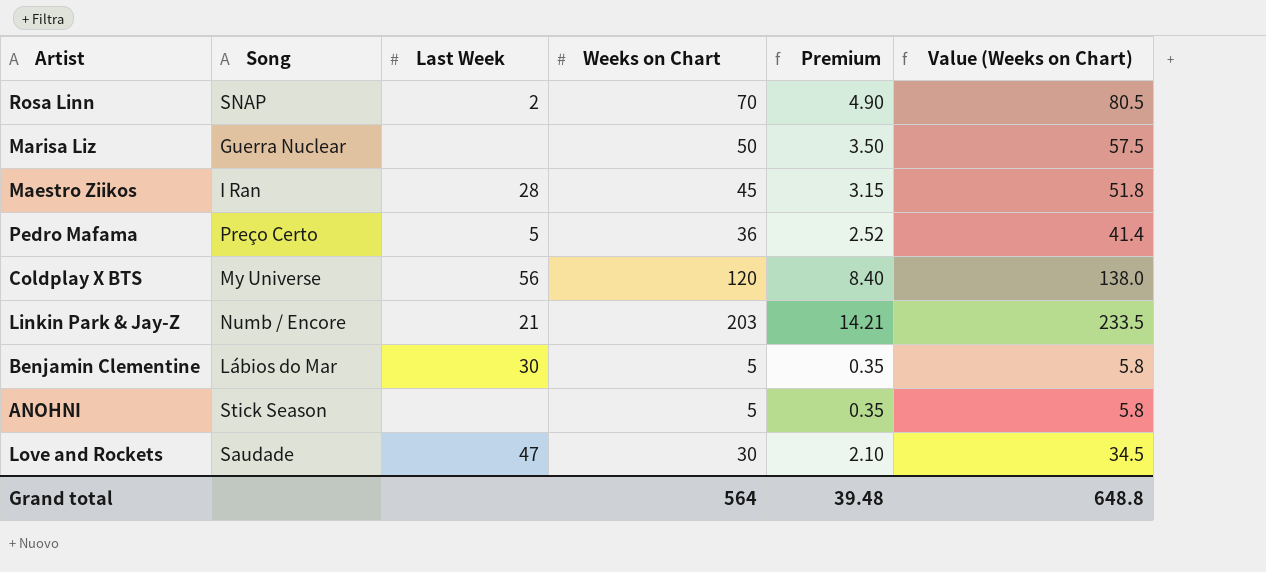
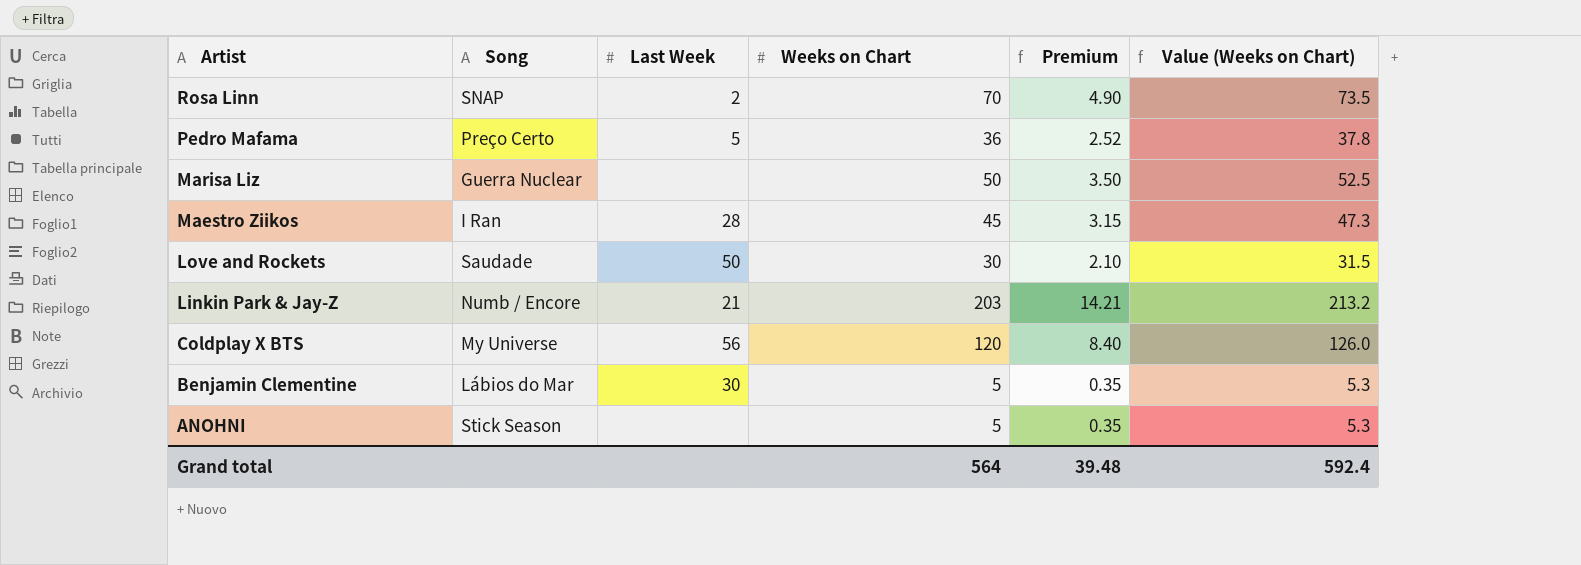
row order: none -> Artist descending
column Value (Weeks on Chart) | formula: [Weeks on Chart] * 1.15 -> [Weeks on Chart] * 1.05
Love and Rockets | Last Week: 47 -> 50
Grand total | Value (Weeks on Chart): 648.8 -> 592.4

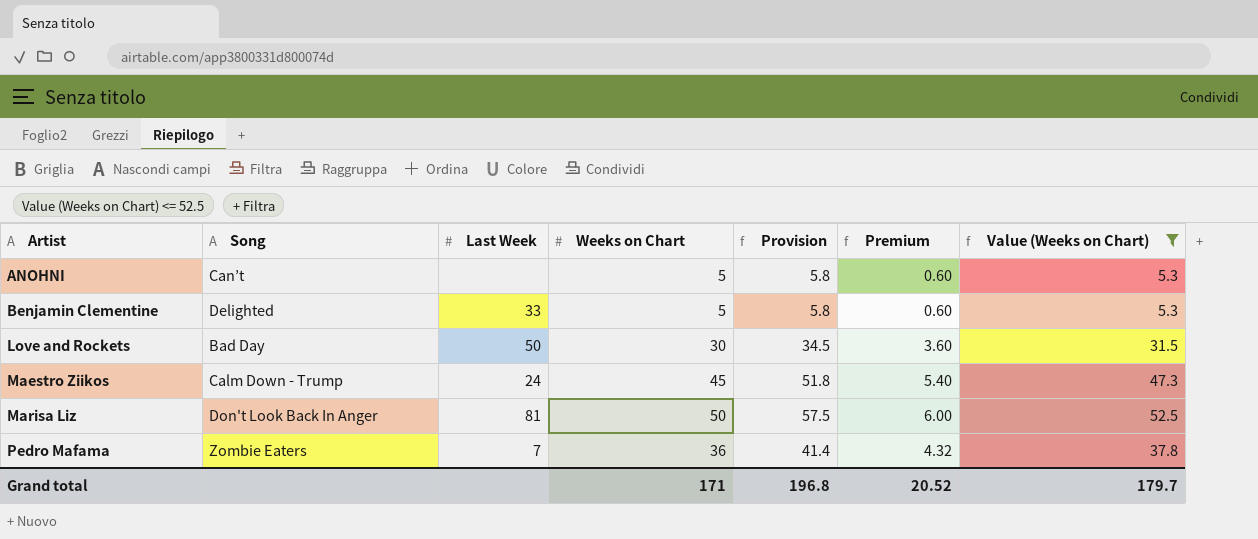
filter: none -> Value (Weeks on Chart) <= 52.5
row order: Artist descending -> Artist ascending
column Provision | formula: none -> [Weeks on Chart] * 1.15
column Premium | formula: [Weeks on Chart] * 0.07 -> [Weeks on Chart] * 0.12
ANOHNI | Song: Stick Season -> Can’t
Benjamin Clementine | Song: Lábios do Mar -> Delighted
Benjamin Clementine | Last Week: 30 -> 33
Love and Rockets | Song: Saudade -> Bad Day
Maestro Ziikos | Song: I Ran -> Calm Down - Trump
Maestro Ziikos | Last Week: 28 -> 24
Marisa Liz | Song: Guerra Nuclear -> Don't Look Back In Anger
Marisa Liz | Last Week: none -> 81
Pedro Mafama | Song: Preço Certo -> Zombie Eaters
Pedro Mafama | Last Week: 5 -> 7
Grand total | Weeks on Chart: 564 -> 171
Grand total | Premium: 39.48 -> 20.52
Grand total | Value (Weeks on Chart): 592.4 -> 179.7

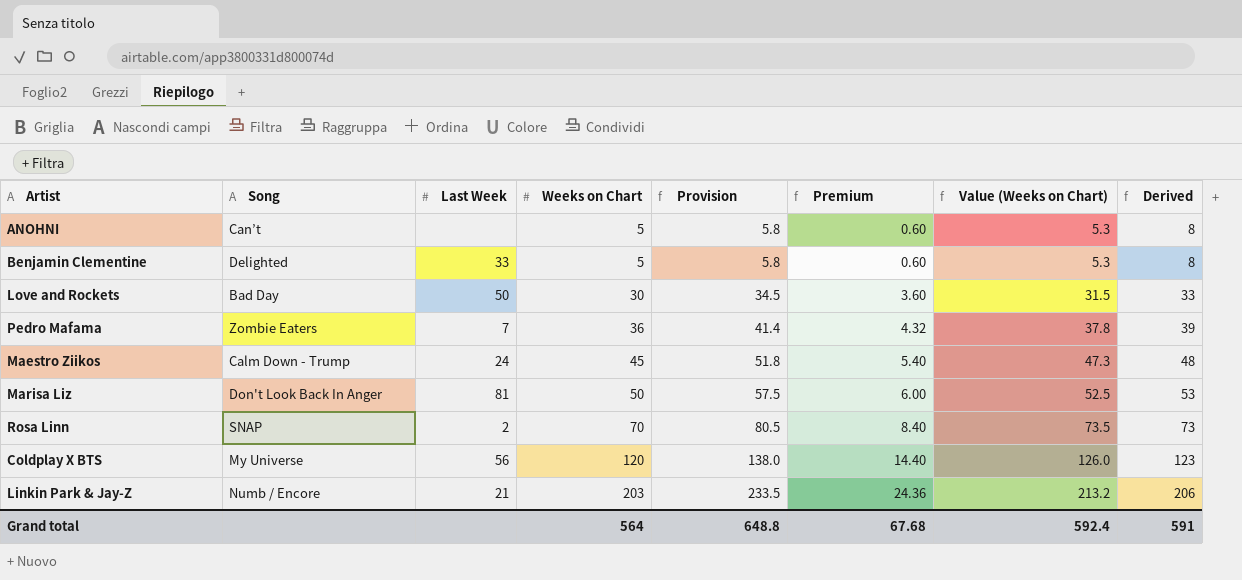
filter: Value (Weeks on Chart) <= 52.5 -> none
row order: Artist ascending -> Weeks on Chart ascending
column Derived | formula: none -> [Weeks on Chart] + 3
Grand total | Weeks on Chart: 171 -> 564
Grand total | Provision: 196.8 -> 648.8
Grand total | Premium: 20.52 -> 67.68
Grand total | Value (Weeks on Chart): 179.7 -> 592.4

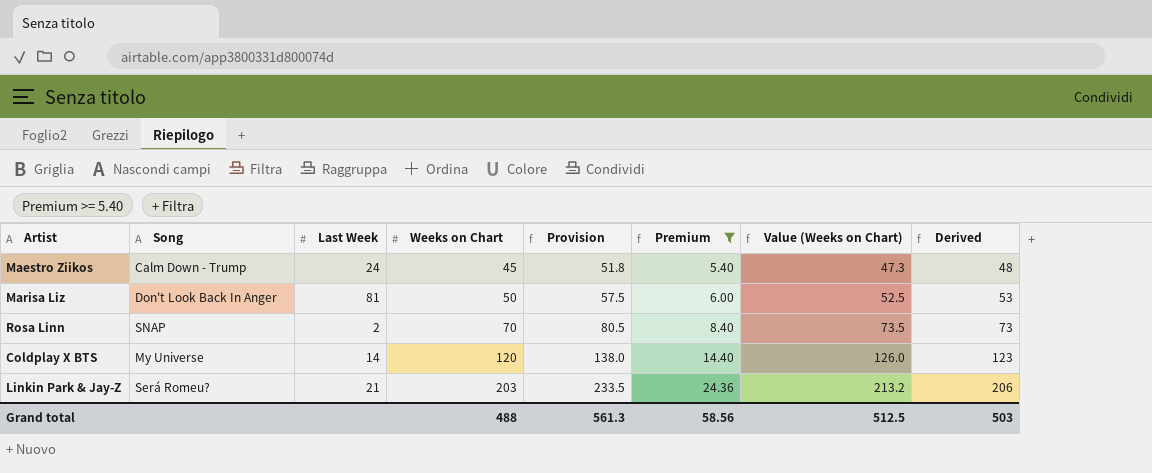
filter: none -> Premium >= 5.40
Coldplay X BTS | Last Week: 56 -> 14
Linkin Park & Jay-Z | Song: Numb / Encore -> Será Romeu?
Grand total | Weeks on Chart: 564 -> 488
Grand total | Provision: 648.8 -> 561.3
Grand total | Premium: 67.68 -> 58.56
Grand total | Value (Weeks on Chart): 592.4 -> 512.5
Grand total | Derived: 591 -> 503

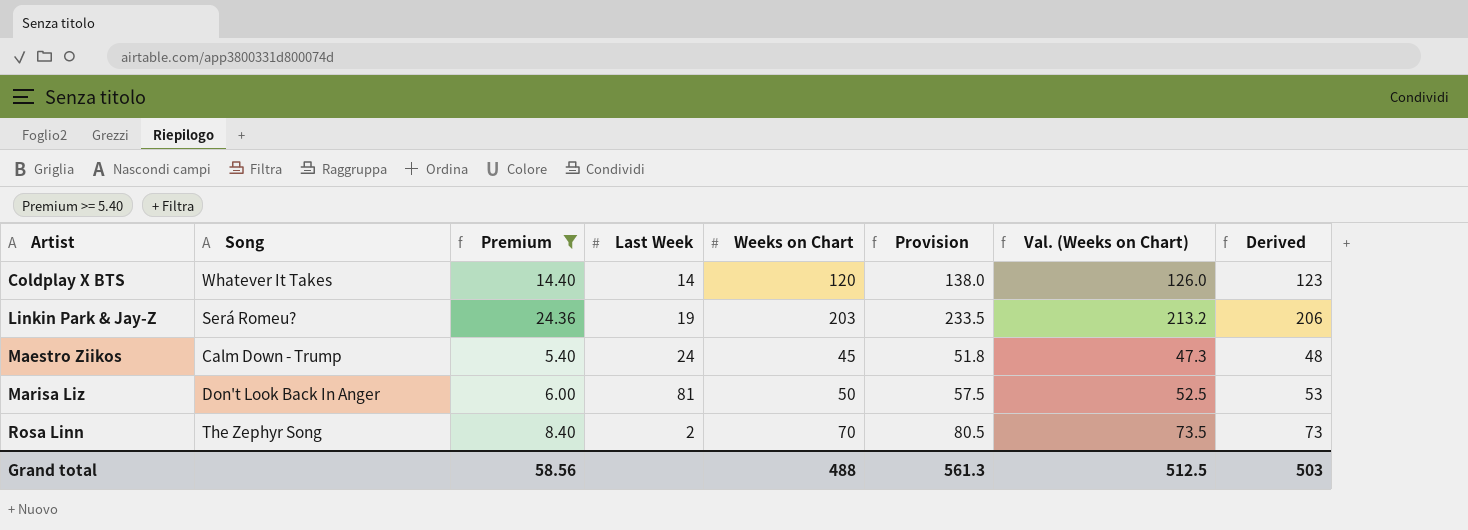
row order: Weeks on Chart ascending -> Artist ascending
column Premium | position: 6 -> 3
column name: Value (Weeks on Chart) -> Val. (Weeks on Chart)
Coldplay X BTS | Song: My Universe -> Whatever It Takes
Linkin Park & Jay-Z | Last Week: 21 -> 19
Rosa Linn | Song: SNAP -> The Zephyr Song

